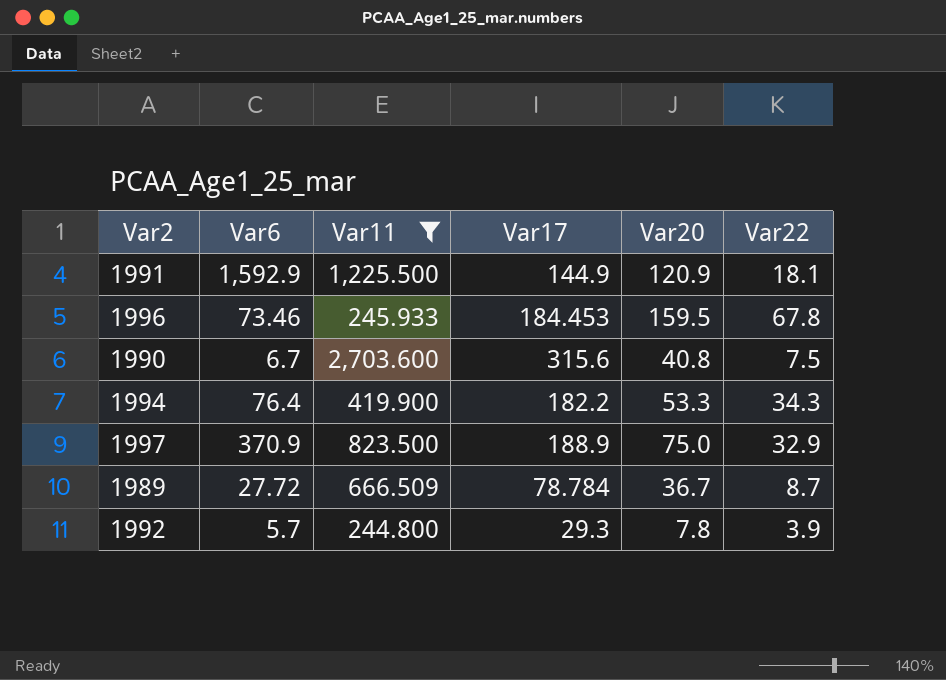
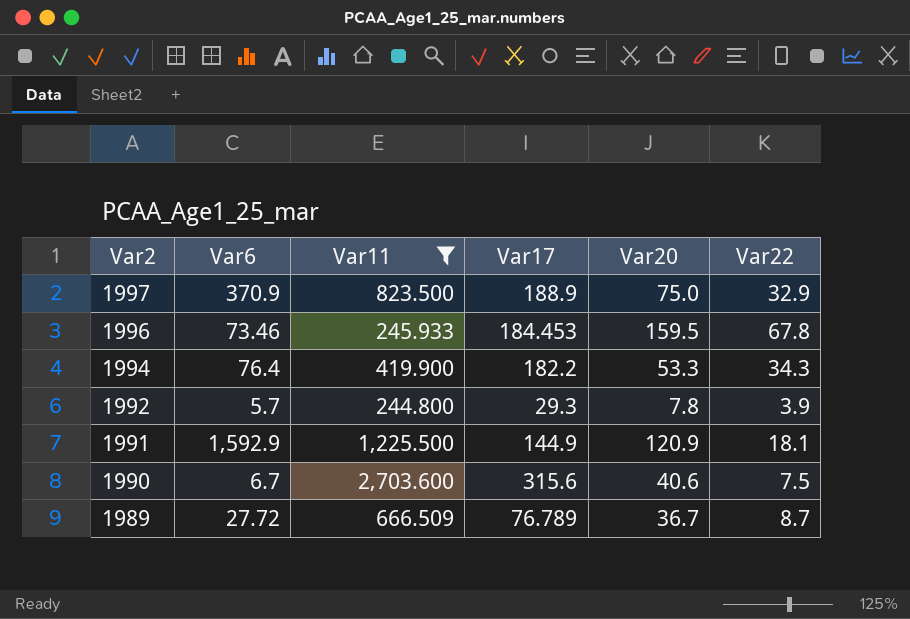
row order: none -> Var2 descending
1990 | Var20: 40.8 -> 40.6
1989 | Var17: 78.784 -> 76.789

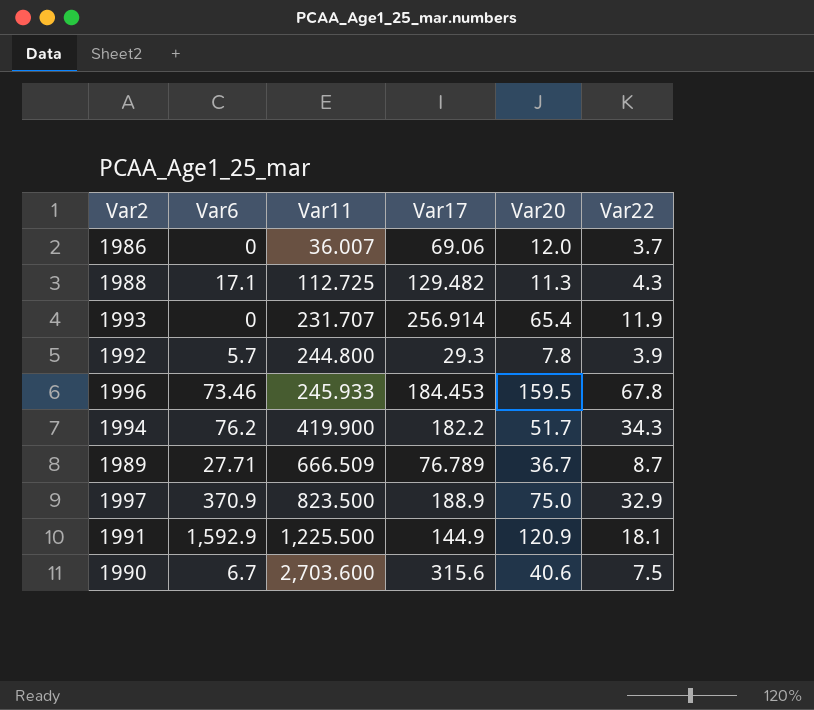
filter: Var11 >= 244.800 -> none
row order: Var2 descending -> Var11 ascending
1994 | Var6: 76.4 -> 76.2
1994 | Var20: 53.3 -> 51.7
1989 | Var6: 27.72 -> 27.71

